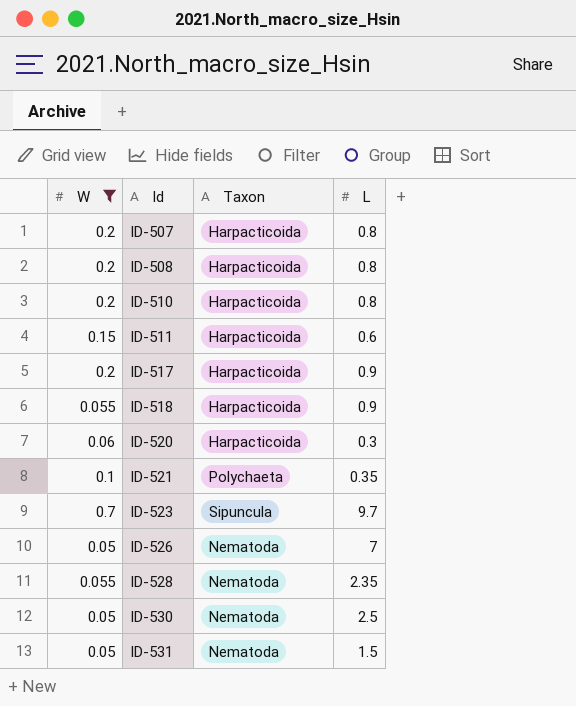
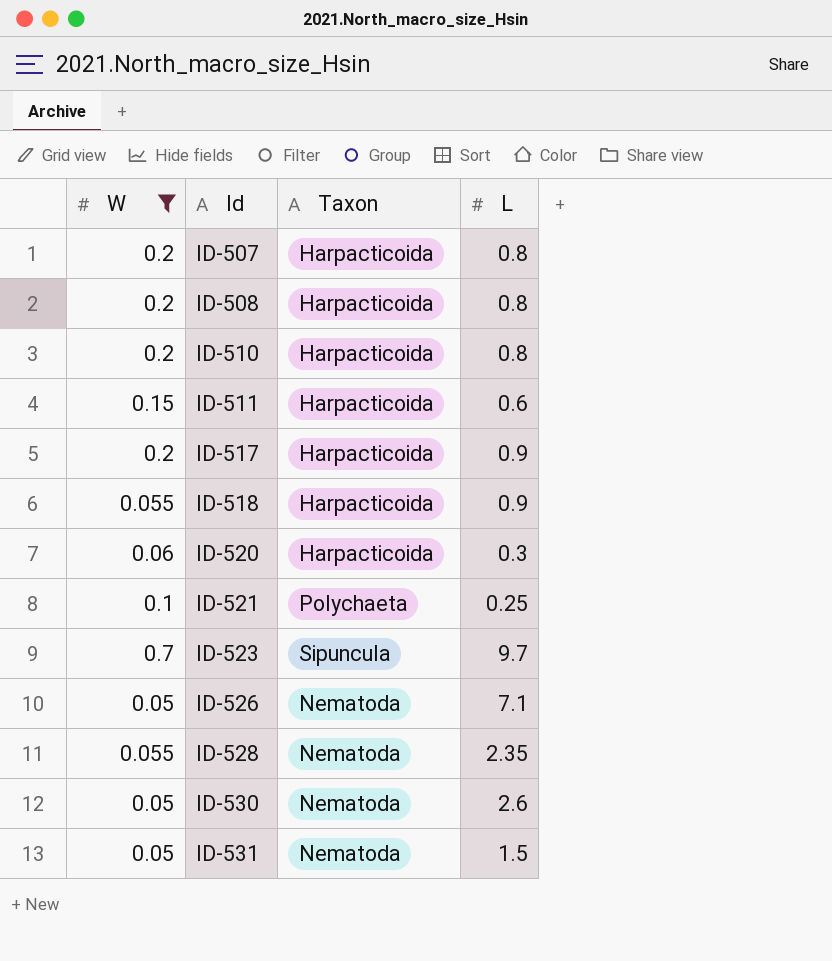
ID-521 | L: 0.35 -> 0.25
ID-526 | L: 7 -> 7.1
ID-530 | L: 2.5 -> 2.6

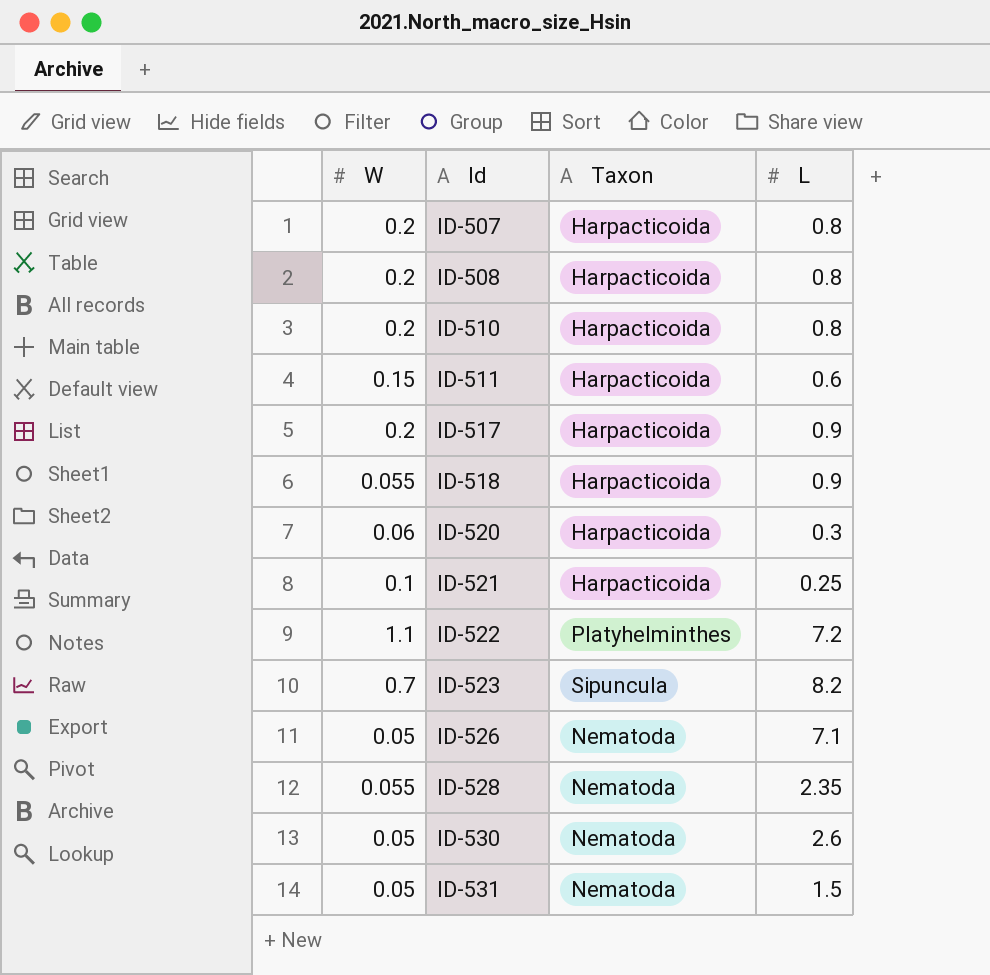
filter: W != 1.1 -> none
ID-521 | Taxon: Polychaeta -> Harpacticoida
ID-523 | L: 9.7 -> 8.2

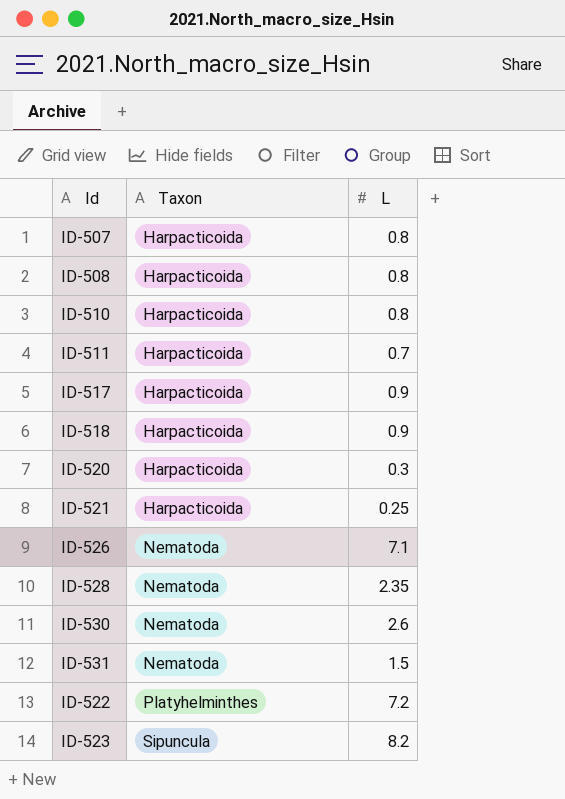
row order: Id ascending -> Taxon ascending
column W | position: 1 -> none
ID-511 | L: 0.6 -> 0.7

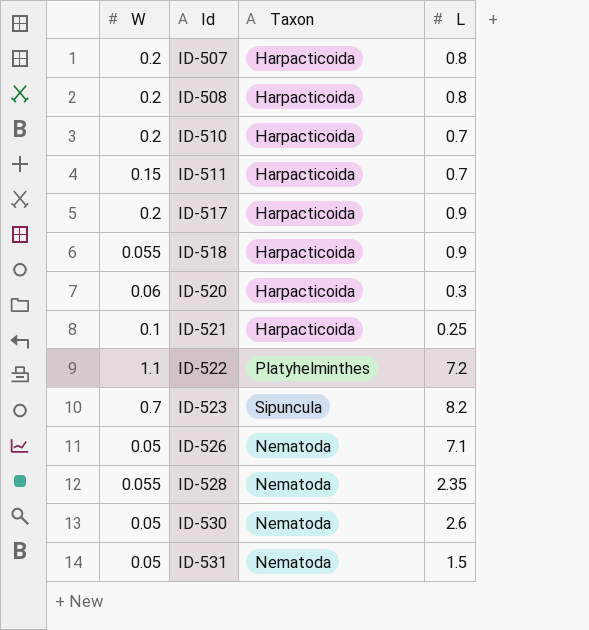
row order: Taxon ascending -> Id ascending
column W | position: none -> 1
ID-510 | L: 0.8 -> 0.7

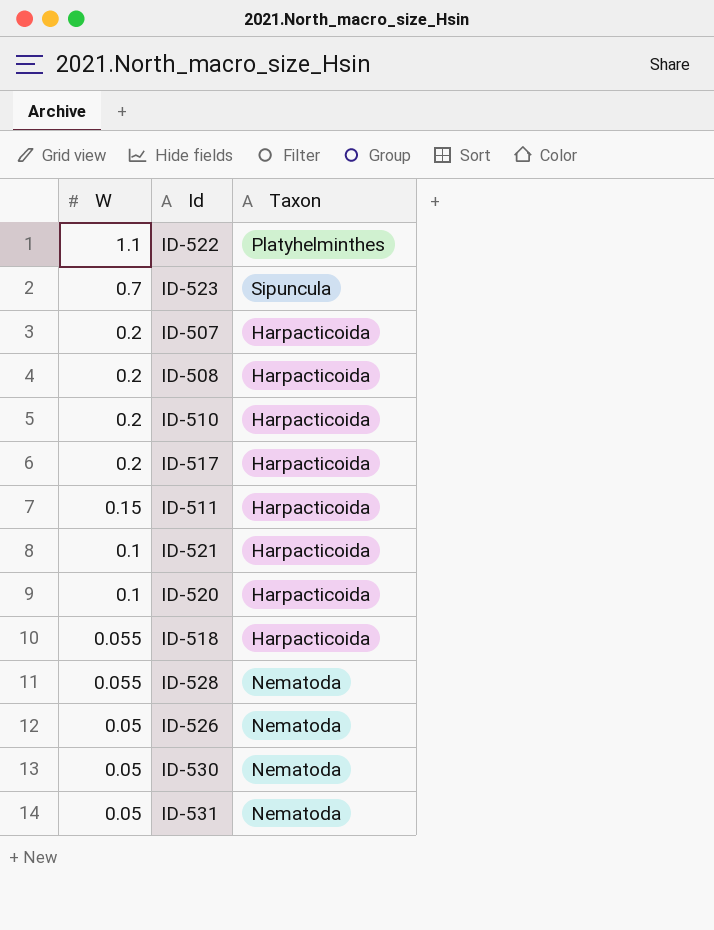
row order: Id ascending -> W descending
column L | position: 4 -> none
ID-520 | W: 0.06 -> 0.1

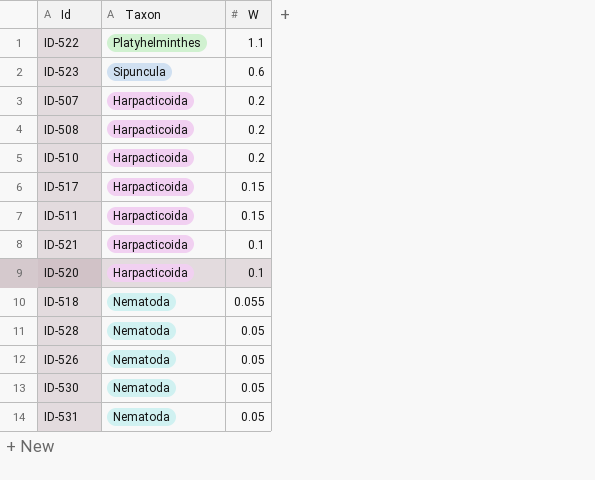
column W | position: 1 -> 3
ID-523 | W: 0.7 -> 0.6
ID-517 | W: 0.2 -> 0.15
ID-518 | Taxon: Harpacticoida -> Nematoda
ID-528 | W: 0.055 -> 0.05

